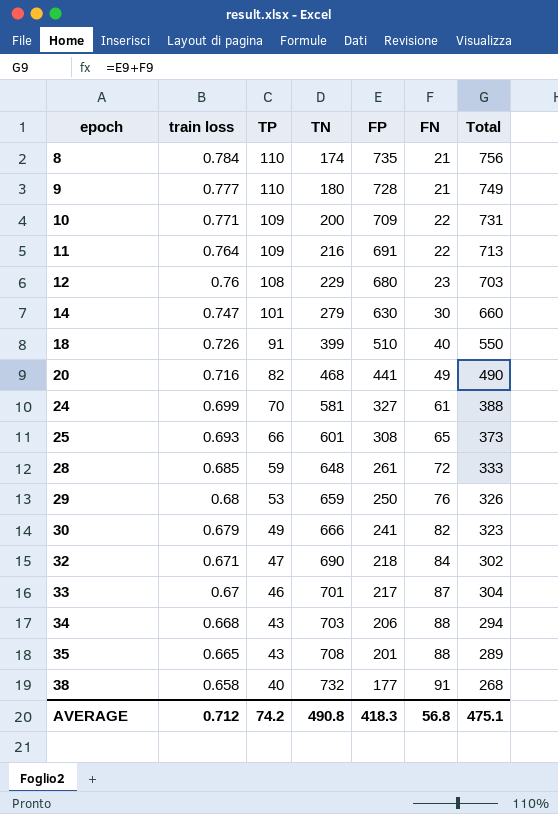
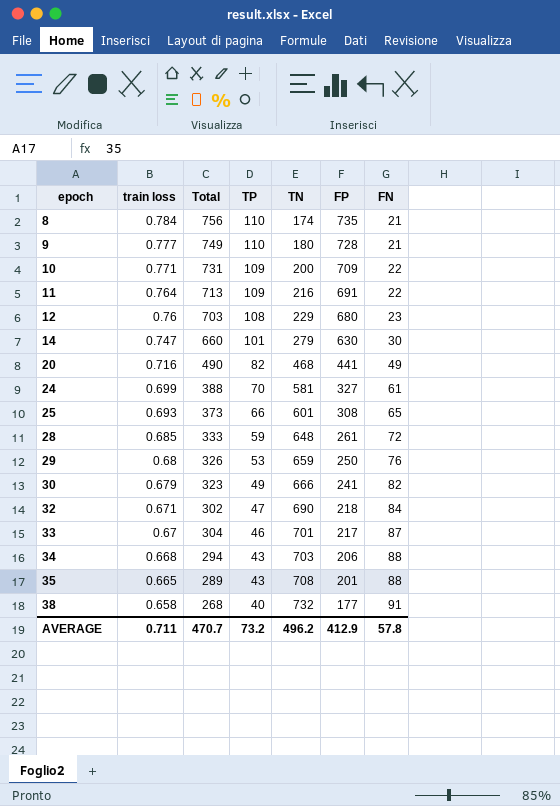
column Total | position: 7 -> 3
row 18: 0.726 | 91 | 399 | 510 | 40 | 550 -> none
AVERAGE | train loss: 0.712 -> 0.711
AVERAGE | Total: 475.1 -> 470.7
AVERAGE | TP: 74.2 -> 73.2
AVERAGE | TN: 490.8 -> 496.2
AVERAGE | FP: 418.3 -> 412.9
AVERAGE | FN: 56.8 -> 57.8

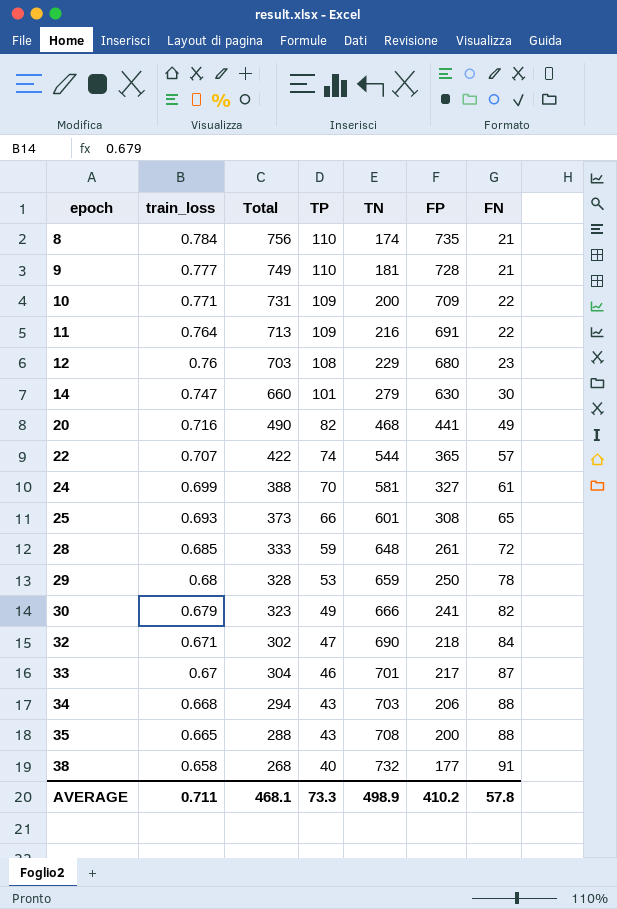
column name: train loss -> train_loss
9 | TN: 180 -> 181
row 22: none -> 0.707 | 422 | 74 | 544 | 365 | 57
29 | Total: 326 -> 328
29 | FN: 76 -> 78
35 | Total: 289 -> 288
35 | FP: 201 -> 200
AVERAGE | Total: 470.7 -> 468.1
AVERAGE | TP: 73.2 -> 73.3
AVERAGE | TN: 496.2 -> 498.9
AVERAGE | FP: 412.9 -> 410.2

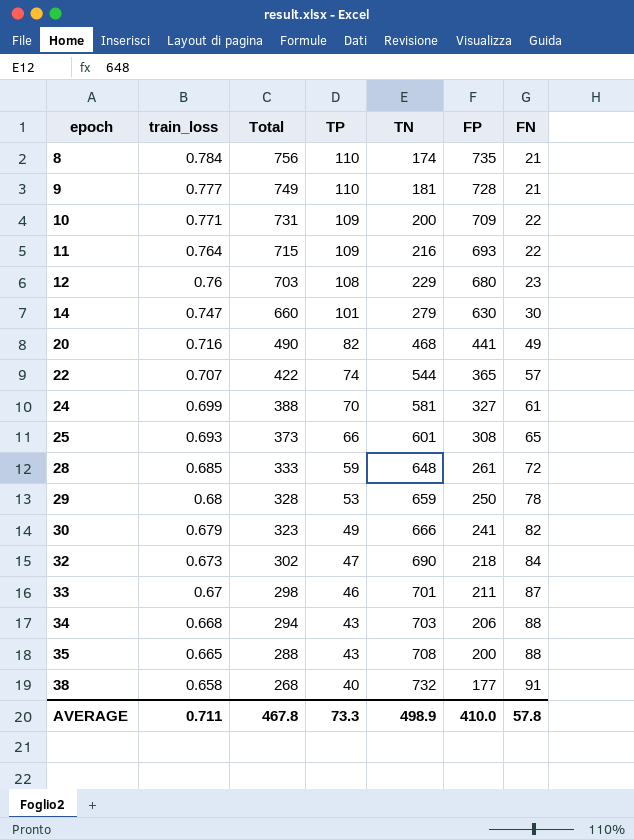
11 | Total: 713 -> 715
11 | FP: 691 -> 693
32 | train_loss: 0.671 -> 0.673
33 | Total: 304 -> 298
33 | FP: 217 -> 211
AVERAGE | Total: 468.1 -> 467.8
AVERAGE | FP: 410.2 -> 410.0

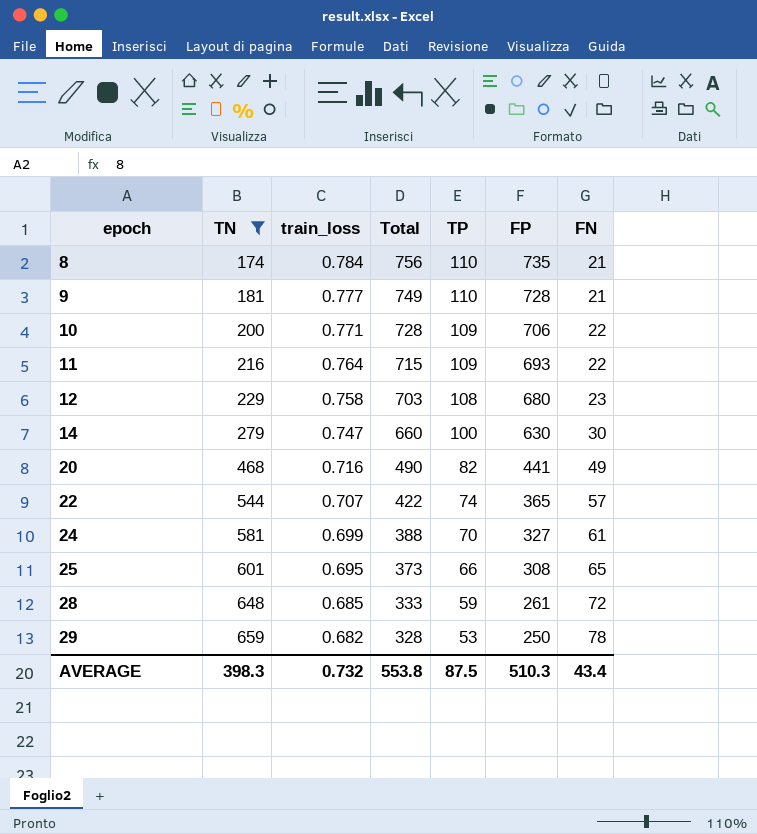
filter: none -> TN <= 659
column TN | position: 5 -> 2
10 | Total: 731 -> 728
10 | FP: 709 -> 706
12 | train_loss: 0.76 -> 0.758
14 | TP: 101 -> 100
25 | train_loss: 0.693 -> 0.695
29 | train_loss: 0.68 -> 0.682
AVERAGE | TN: 498.9 -> 398.3
AVERAGE | train_loss: 0.711 -> 0.732
AVERAGE | Total: 467.8 -> 553.8
AVERAGE | TP: 73.3 -> 87.5
AVERAGE | FP: 410.0 -> 510.3
AVERAGE | FN: 57.8 -> 43.4

